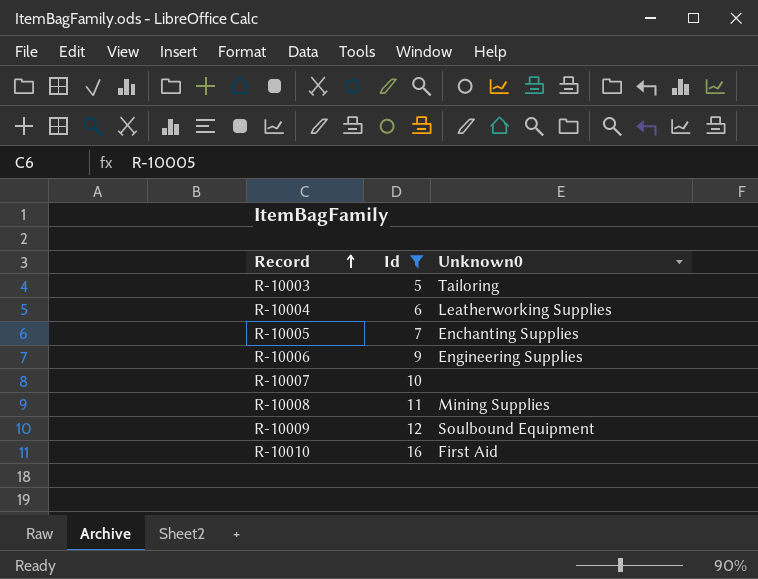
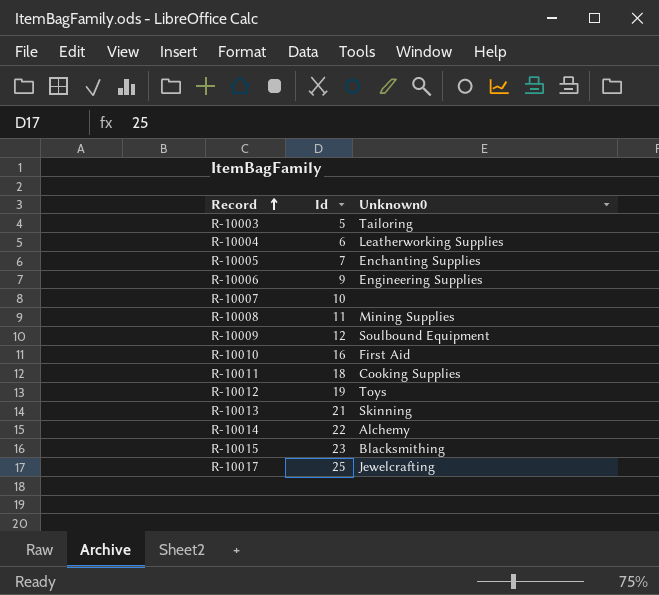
filter: Id <= 16 -> none

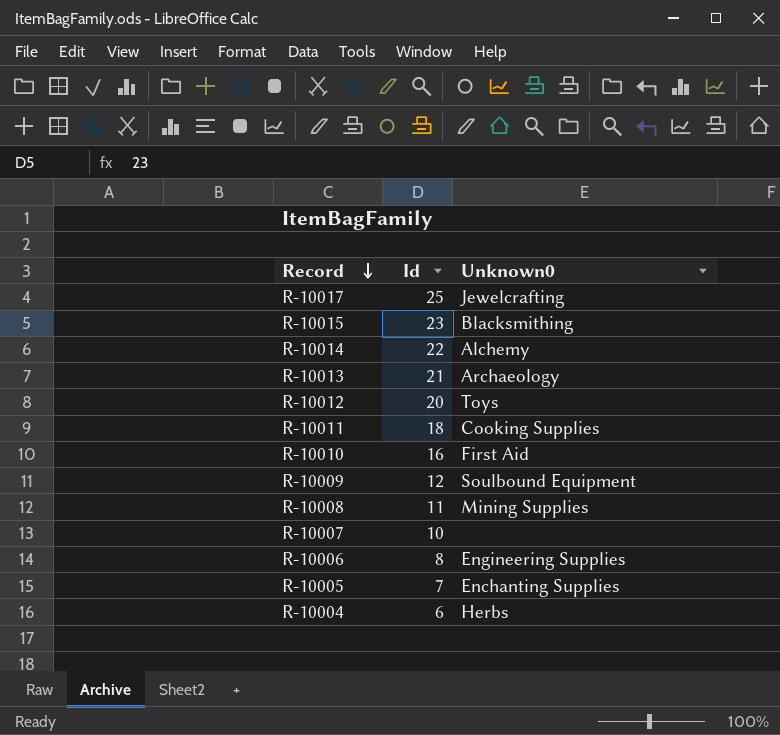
row order: Record ascending -> Record descending
row R-10003: 5 | Tailoring -> none
R-10013 | Unknown0: Skinning -> Archaeology
R-10012 | Id: 19 -> 20
R-10006 | Id: 9 -> 8
R-10004 | Unknown0: Leatherworking Supplies -> Herbs

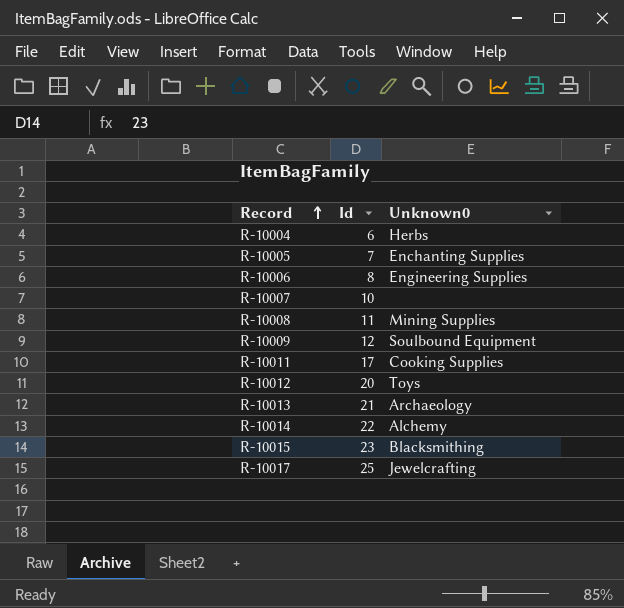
row order: Record descending -> Record ascending
row R-10010: 16 | First Aid -> none
R-10011 | Id: 18 -> 17

